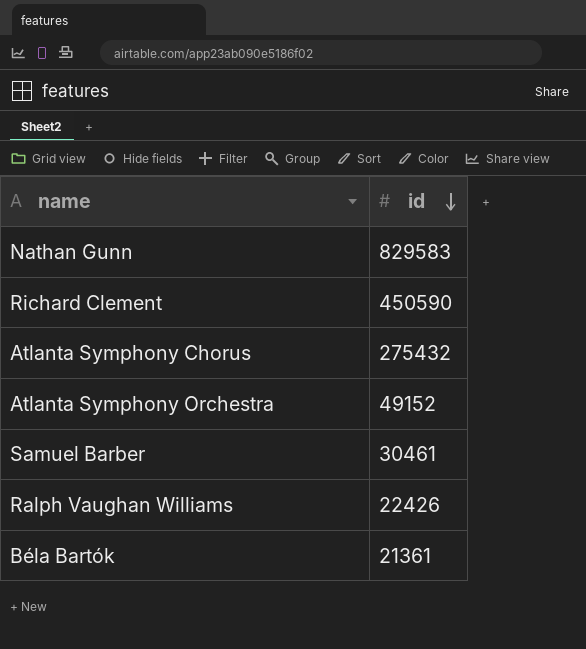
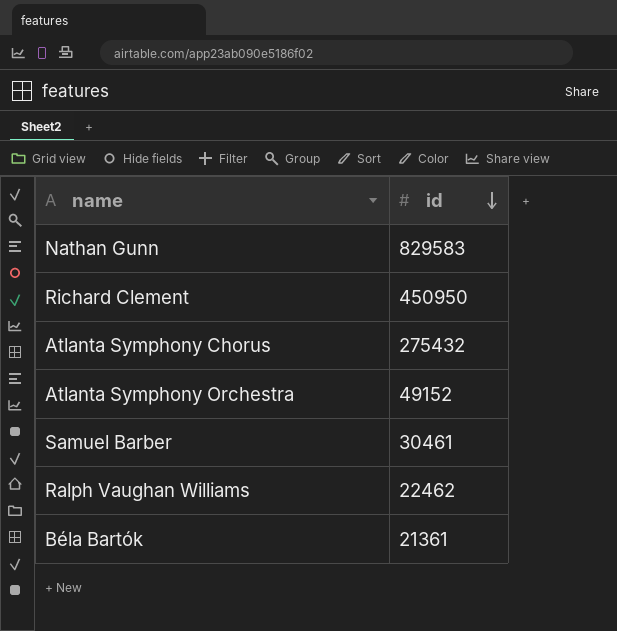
Richard Clement | id: 450590 -> 450950
Ralph Vaughan Williams | id: 22426 -> 22462

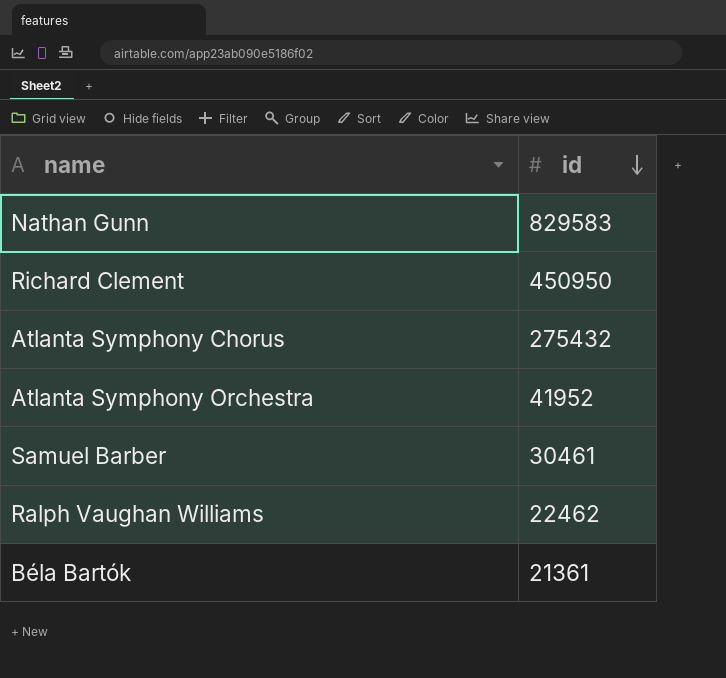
Atlanta Symphony Orchestra | id: 49152 -> 41952

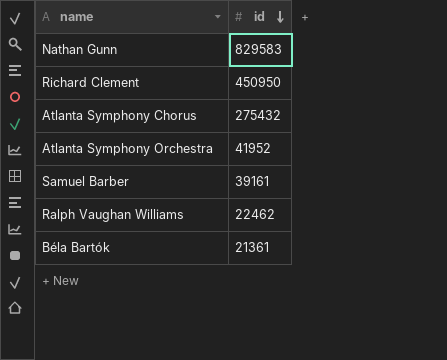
Samuel Barber | id: 30461 -> 39161

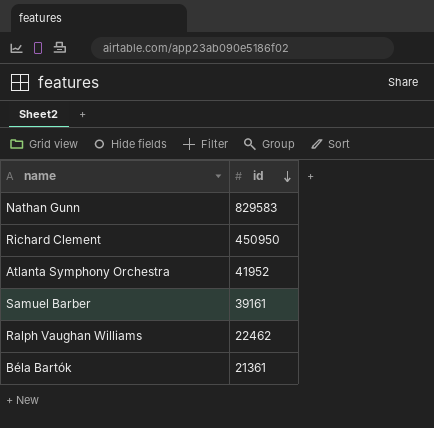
row Atlanta Symphony Chorus: 275432 -> none

